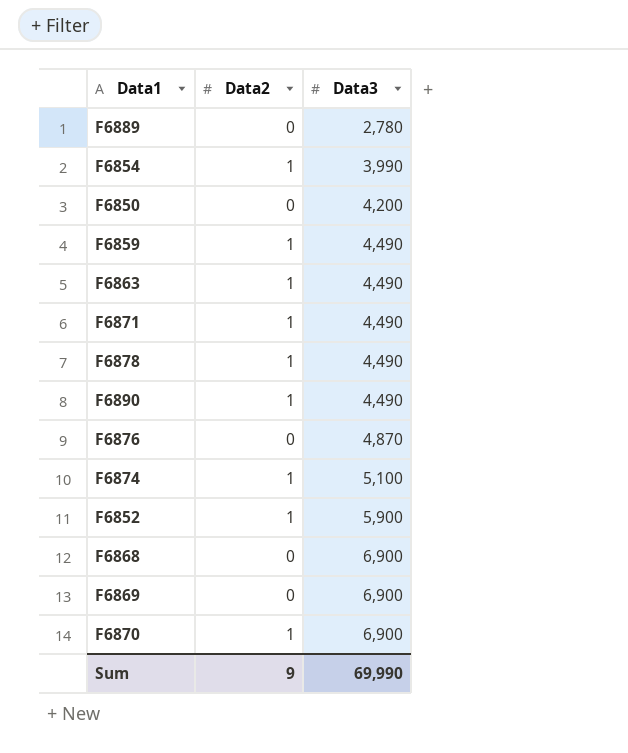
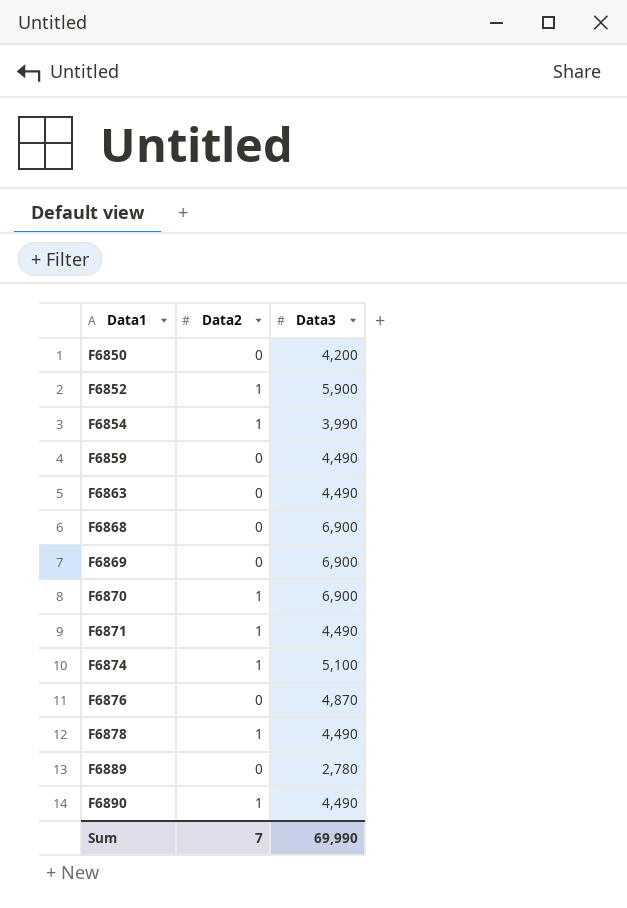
row order: Data3 ascending -> Data1 ascending
F6859 | Data2: 1 -> 0
F6863 | Data2: 1 -> 0
Sum | Data2: 9 -> 7

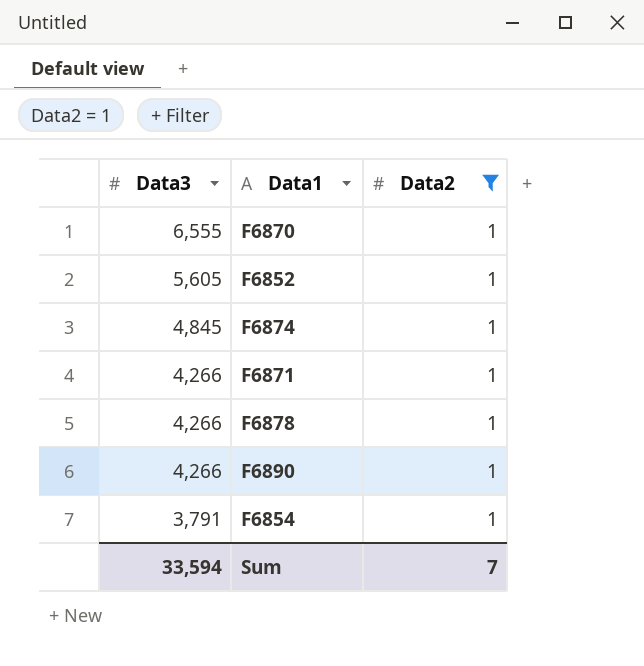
filter: none -> Data2 = 1
row order: Data1 ascending -> Data3 descending
column Data3 | position: 3 -> 1
F6870 | Data3: 6,900 -> 6,555
F6852 | Data3: 5,900 -> 5,605
F6874 | Data3: 5,100 -> 4,845
F6871 | Data3: 4,490 -> 4,266
F6878 | Data3: 4,490 -> 4,266
F6890 | Data3: 4,490 -> 4,266
F6854 | Data3: 3,990 -> 3,791
Sum | Data3: 69,990 -> 33,594

